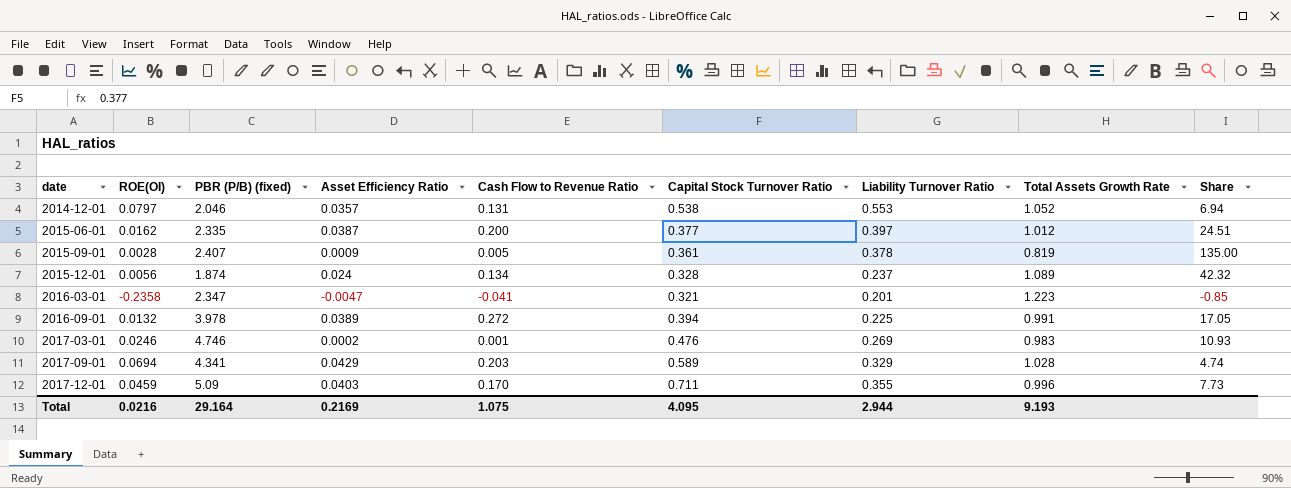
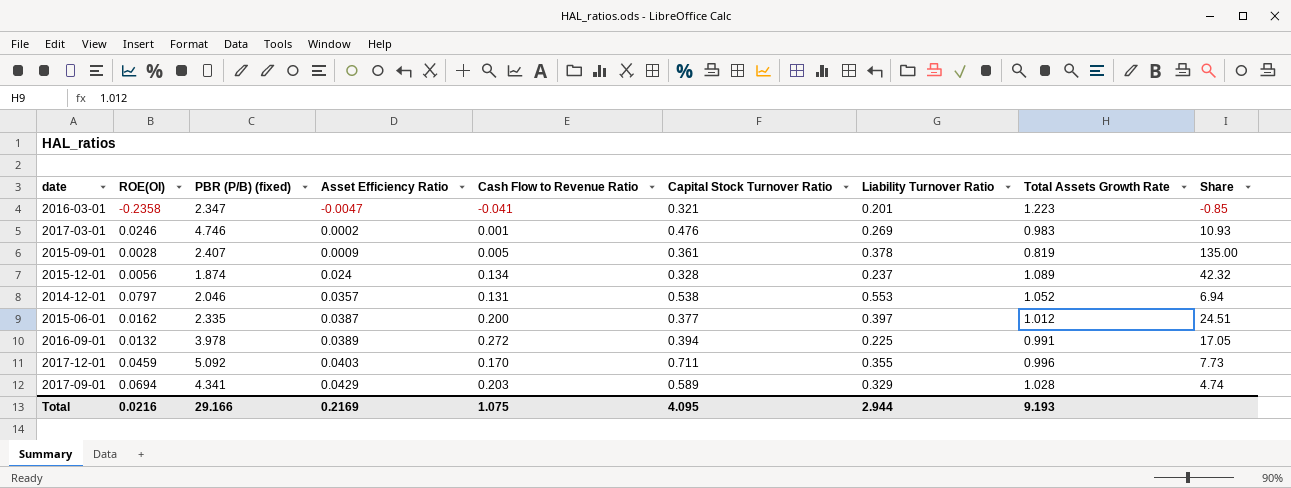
row order: date ascending -> Asset Efficiency Ratio ascending
2017-12-01 | PBR (P/B) (fixed): 5.09 -> 5.092
Total | PBR (P/B) (fixed): 29.164 -> 29.166

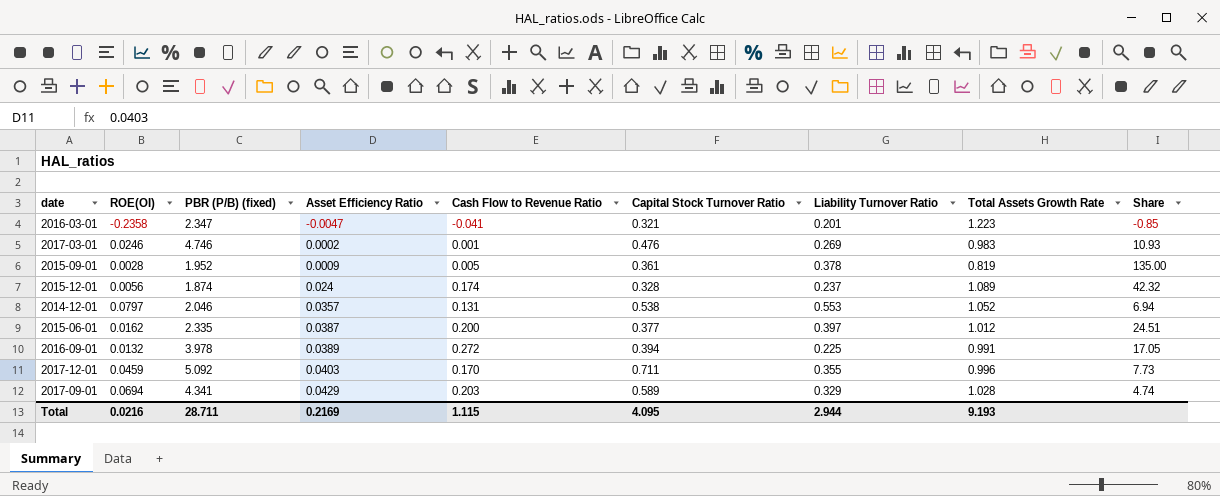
2015-09-01 | PBR (P/B) (fixed): 2.407 -> 1.952
2015-12-01 | Cash Flow to Revenue Ratio: 0.134 -> 0.174
Total | PBR (P/B) (fixed): 29.166 -> 28.711
Total | Cash Flow to Revenue Ratio: 1.075 -> 1.115

